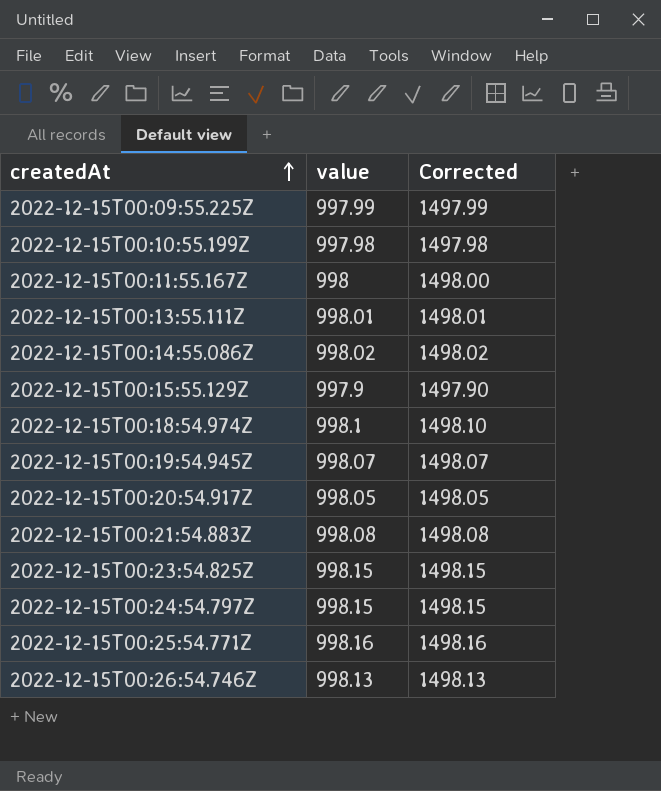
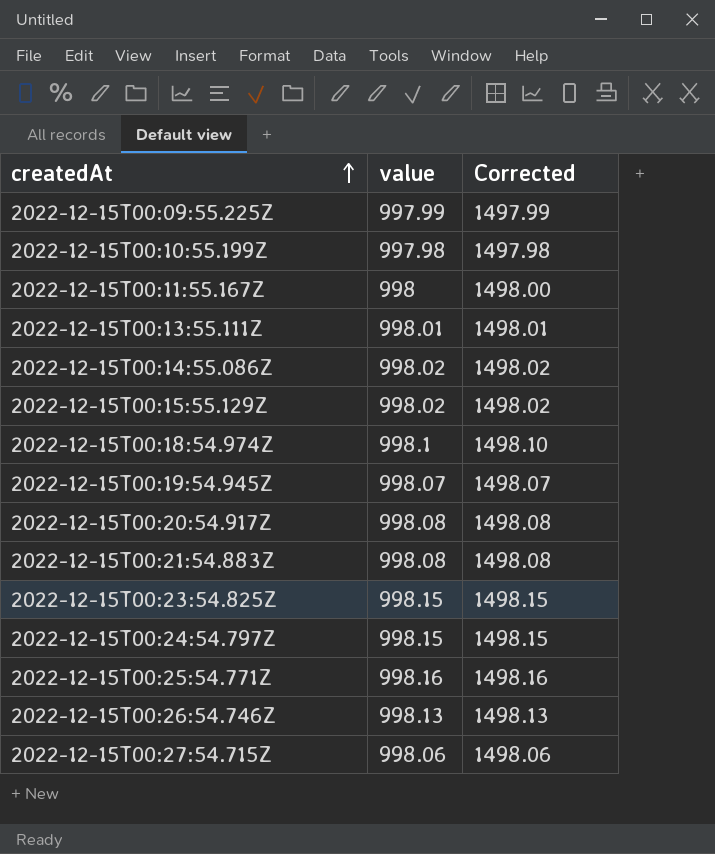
2022-12-15T00:15:55.129Z | value: 997.9 -> 998.02
2022-12-15T00:15:55.129Z | Corrected: 1497.90 -> 1498.02
2022-12-15T00:20:54.917Z | value: 998.05 -> 998.08
2022-12-15T00:20:54.917Z | Corrected: 1498.05 -> 1498.08
row 2022-12-15T00:27:54.715Z: none -> 998.06 | 1498.06

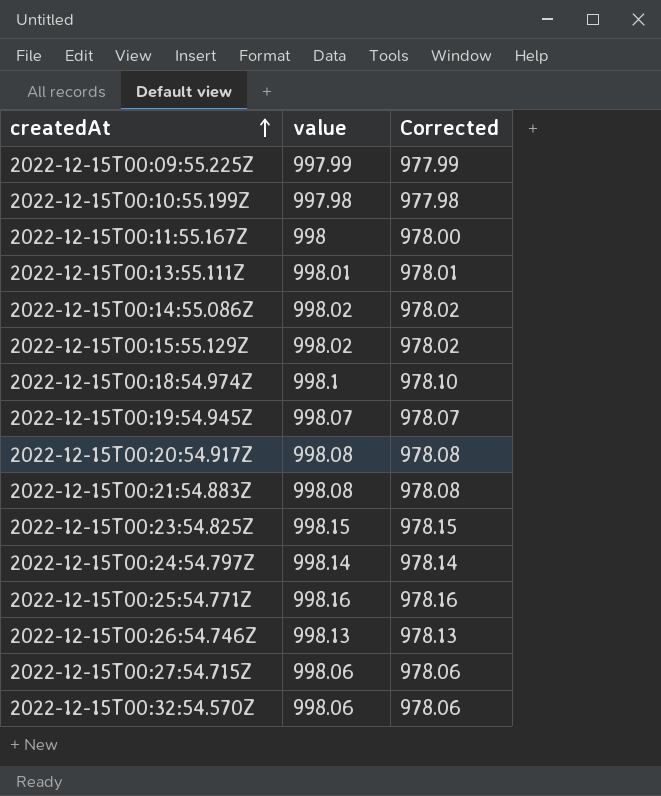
column Corrected | formula: [value] + 500 -> [value] - 20
2022-12-15T00:24:54.797Z | value: 998.15 -> 998.14
row 2022-12-15T00:32:54.570Z: none -> 998.06 | 978.06

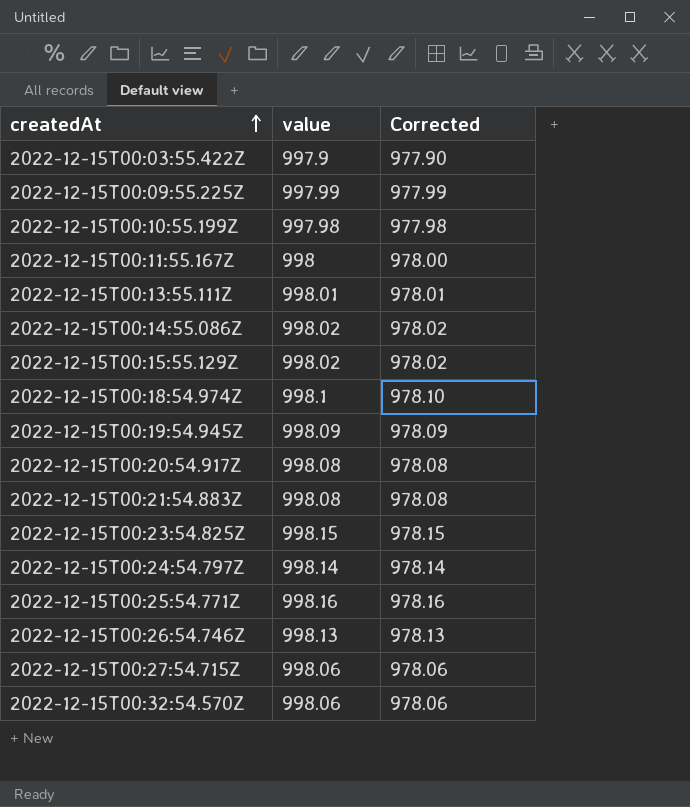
row 2022-12-15T00:03:55.422Z: none -> 997.9 | 977.90
2022-12-15T00:19:54.945Z | value: 998.07 -> 998.09
2022-12-15T00:19:54.945Z | Corrected: 978.07 -> 978.09

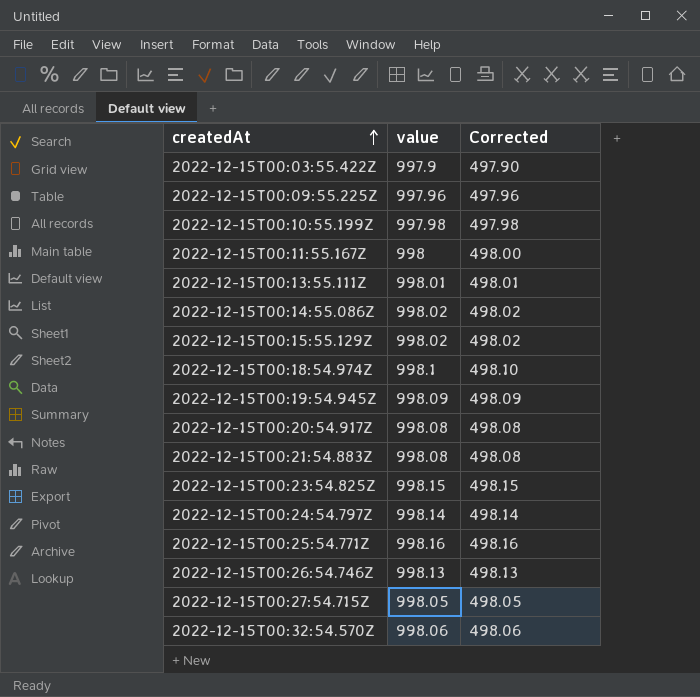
column Corrected | formula: [value] - 20 -> [value] - 500
2022-12-15T00:09:55.225Z | value: 997.99 -> 997.96
2022-12-15T00:27:54.715Z | value: 998.06 -> 998.05

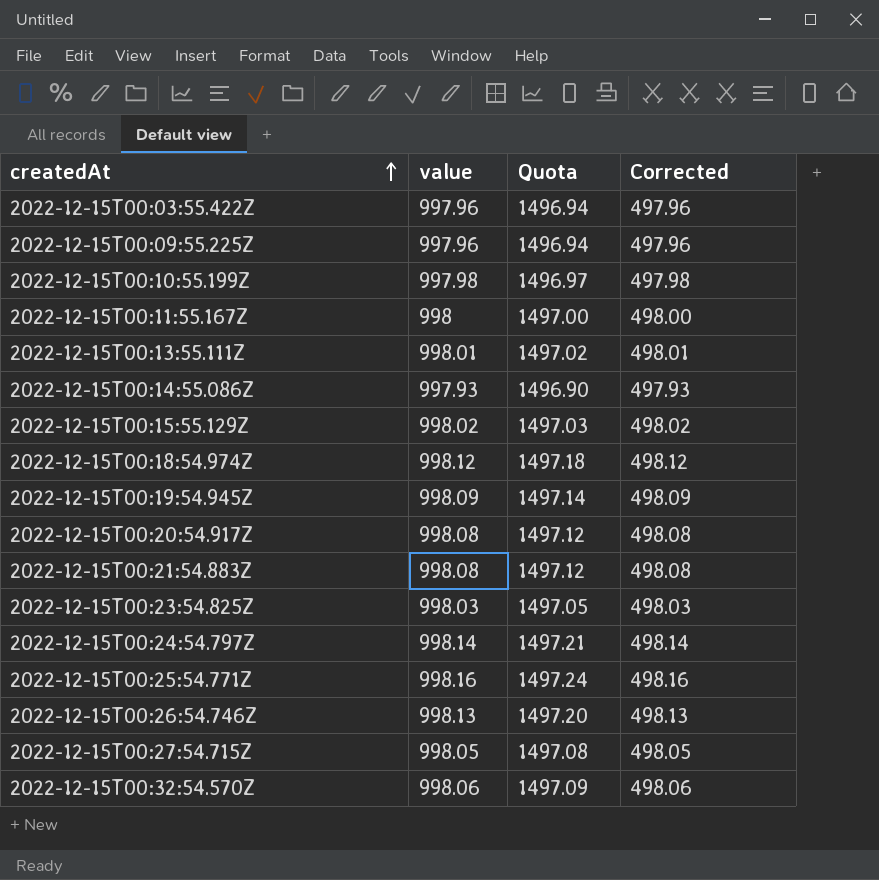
column Quota | formula: none -> [value] * 1.5
2022-12-15T00:03:55.422Z | value: 997.9 -> 997.96
2022-12-15T00:03:55.422Z | Corrected: 497.90 -> 497.96
2022-12-15T00:14:55.086Z | value: 998.02 -> 997.93
2022-12-15T00:14:55.086Z | Corrected: 498.02 -> 497.93
2022-12-15T00:18:54.974Z | value: 998.1 -> 998.12
2022-12-15T00:18:54.974Z | Corrected: 498.10 -> 498.12
2022-12-15T00:23:54.825Z | value: 998.15 -> 998.03
2022-12-15T00:23:54.825Z | Corrected: 498.15 -> 498.03

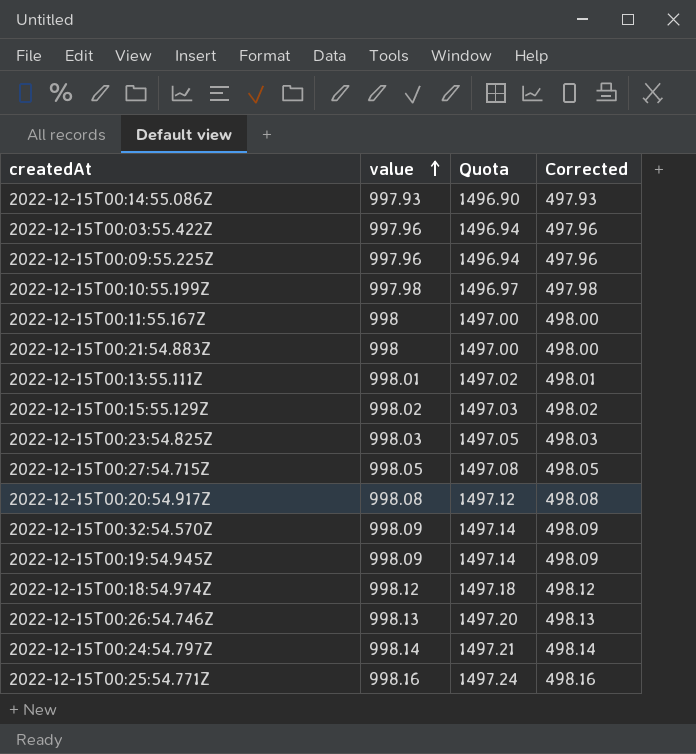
row order: createdAt ascending -> value ascending
2022-12-15T00:21:54.883Z | value: 998.08 -> 998
2022-12-15T00:21:54.883Z | Quota: 1497.12 -> 1497.00
2022-12-15T00:21:54.883Z | Corrected: 498.08 -> 498.00
2022-12-15T00:32:54.570Z | value: 998.06 -> 998.09
2022-12-15T00:32:54.570Z | Quota: 1497.09 -> 1497.14
2022-12-15T00:32:54.570Z | Corrected: 498.06 -> 498.09

